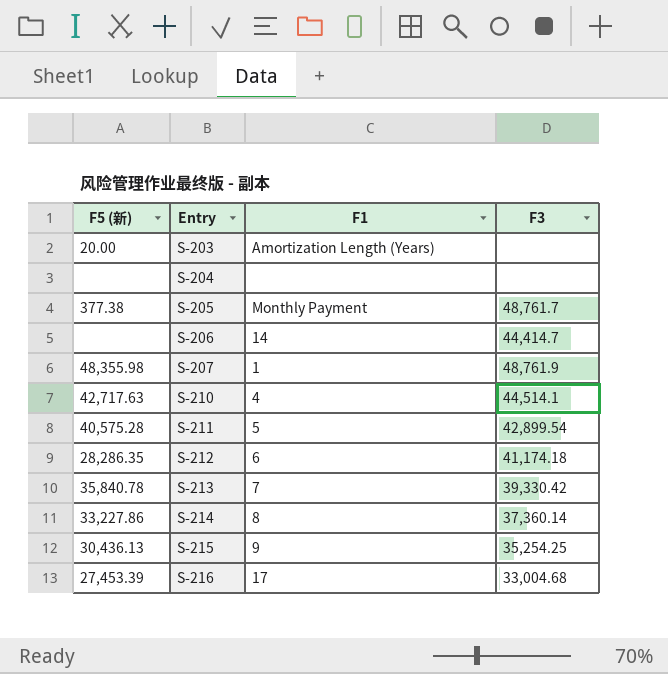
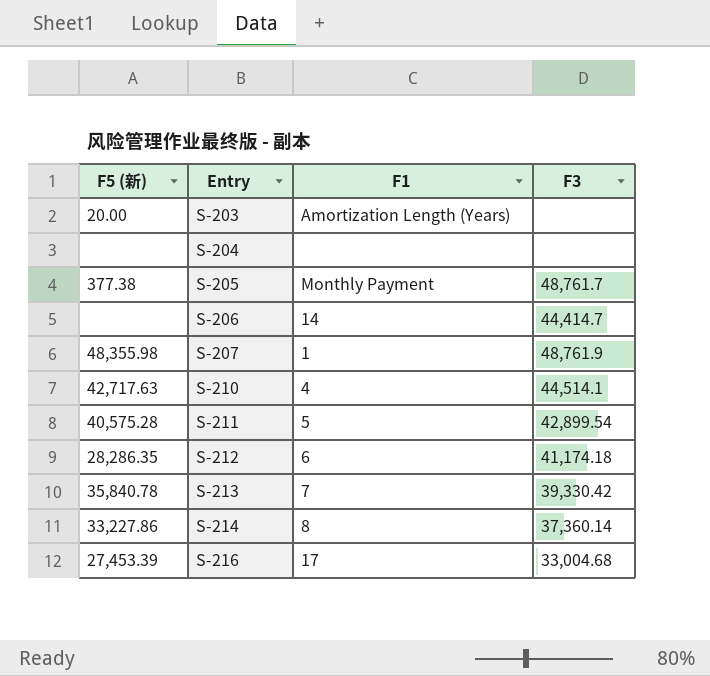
row S-215: 30,436.13 | 9 | 35,254.25 -> none

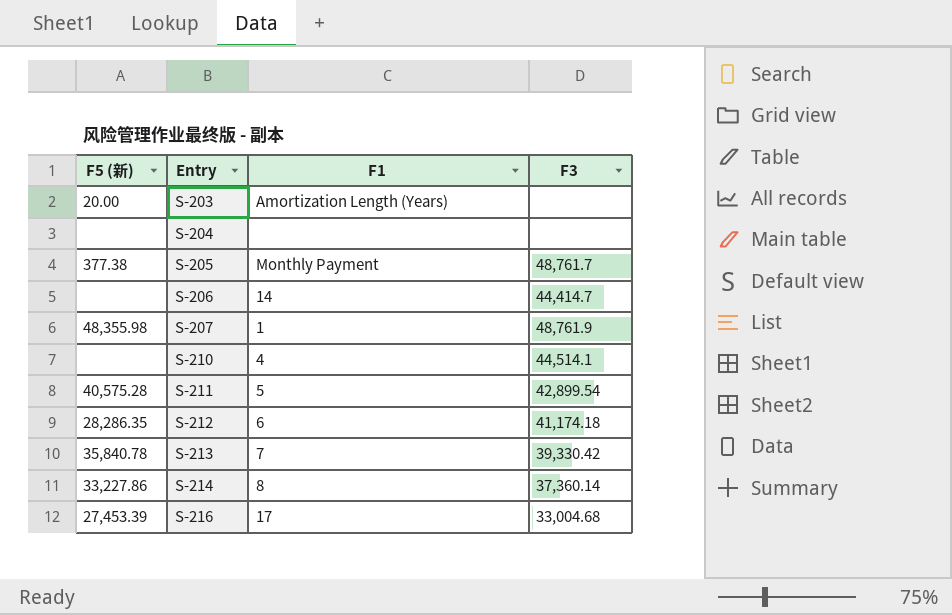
S-210 | F5 (新): 42,717.63 -> none

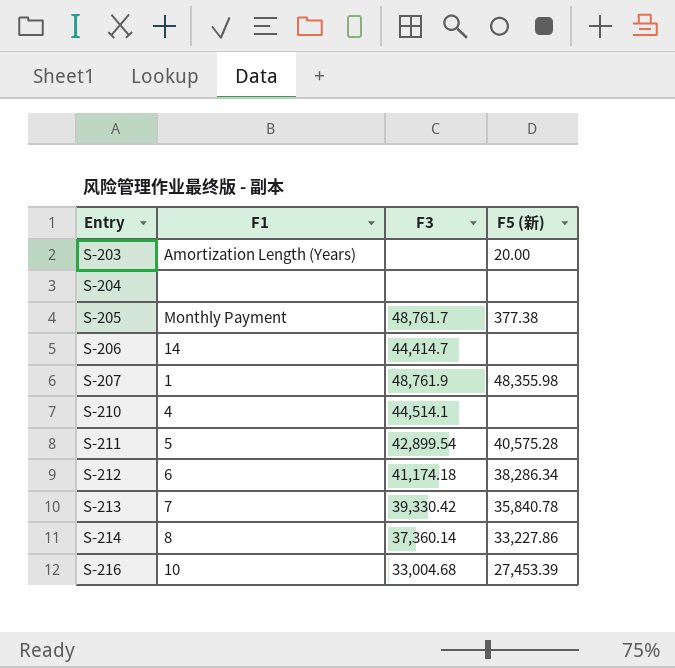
column F5 (新) | position: 1 -> 4
S-212 | F5 (新): 28,286.35 -> 38,286.34
S-216 | F1: 17 -> 10

